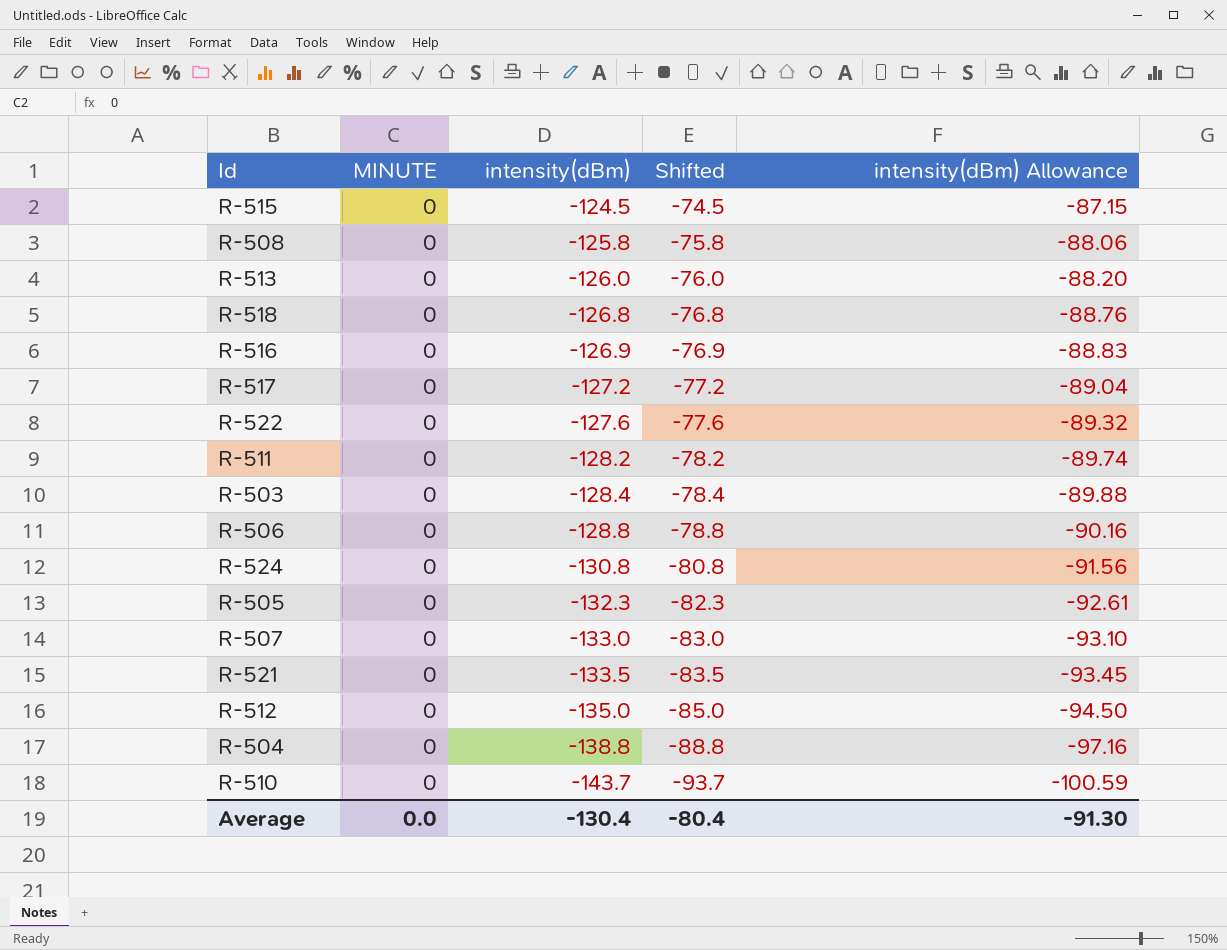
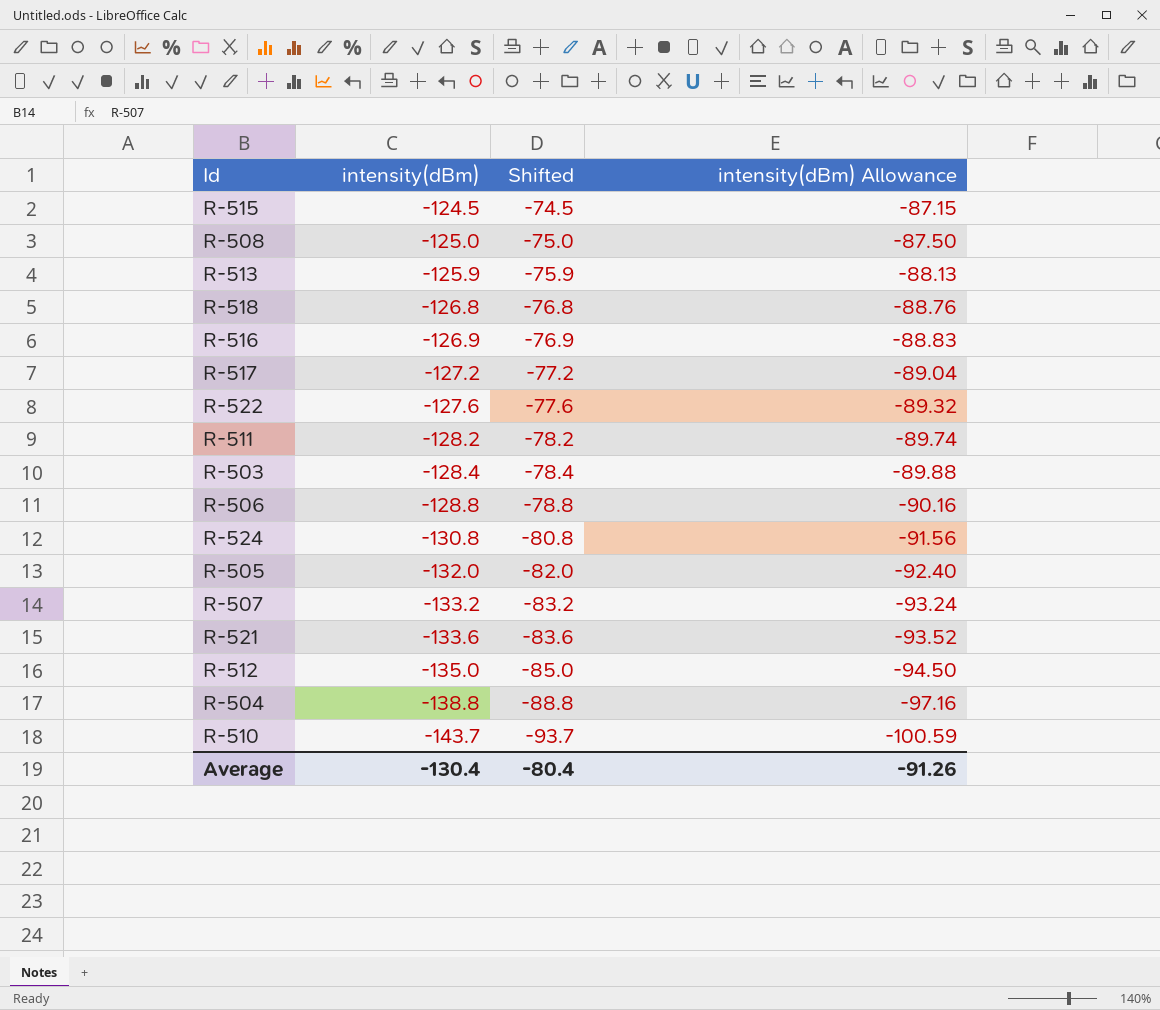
column MINUTE | position: 2 -> none
R-508 | intensity(dBm): -125.8 -> -125.0
R-508 | Shifted: -75.8 -> -75.0
R-508 | intensity(dBm) Allowance: -88.06 -> -87.50
R-513 | intensity(dBm): -126.0 -> -125.9
R-513 | Shifted: -76.0 -> -75.9
R-513 | intensity(dBm) Allowance: -88.20 -> -88.13
R-505 | intensity(dBm): -132.3 -> -132.0
R-505 | Shifted: -82.3 -> -82.0
R-505 | intensity(dBm) Allowance: -92.61 -> -92.40
R-507 | intensity(dBm): -133.0 -> -133.2
R-507 | Shifted: -83.0 -> -83.2
R-507 | intensity(dBm) Allowance: -93.10 -> -93.24
R-521 | intensity(dBm): -133.5 -> -133.6
R-521 | Shifted: -83.5 -> -83.6
R-521 | intensity(dBm) Allowance: -93.45 -> -93.52
Average | intensity(dBm) Allowance: -91.30 -> -91.26

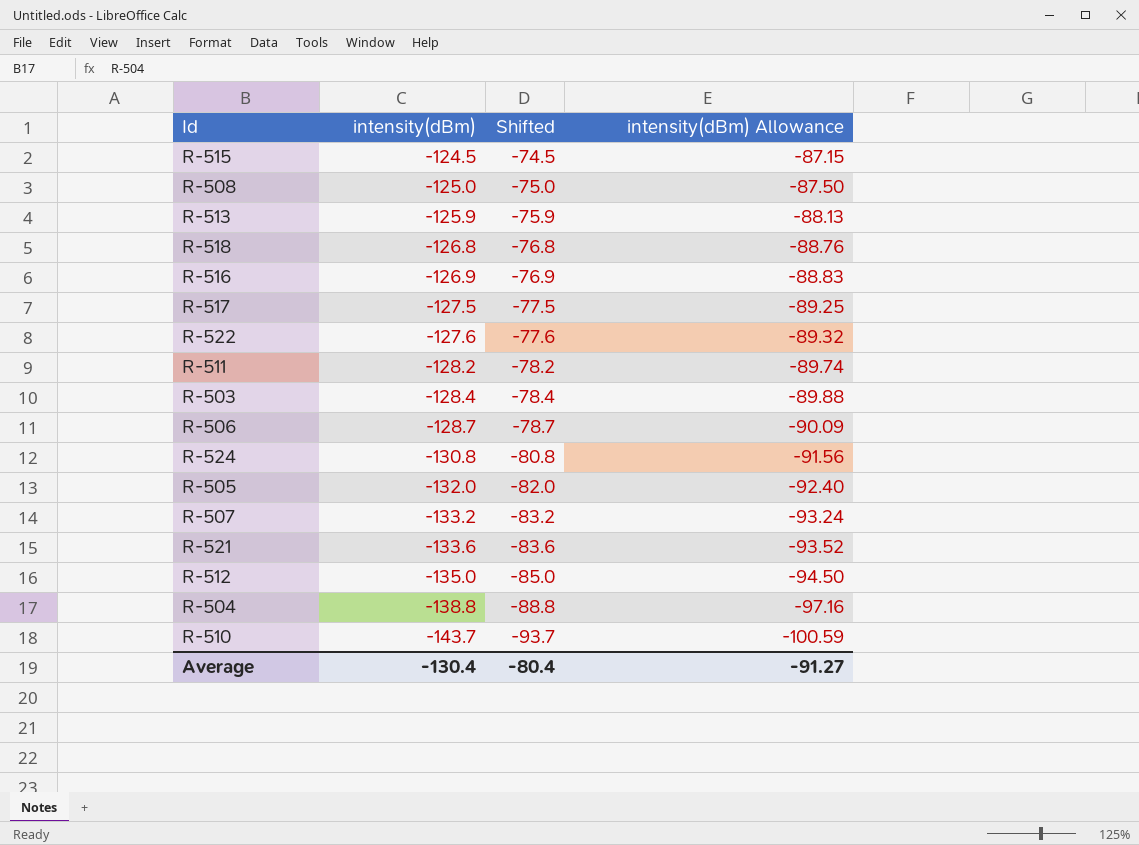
R-517 | intensity(dBm): -127.2 -> -127.5
R-517 | Shifted: -77.2 -> -77.5
R-517 | intensity(dBm) Allowance: -89.04 -> -89.25
R-506 | intensity(dBm): -128.8 -> -128.7
R-506 | Shifted: -78.8 -> -78.7
R-506 | intensity(dBm) Allowance: -90.16 -> -90.09
Average | intensity(dBm) Allowance: -91.26 -> -91.27

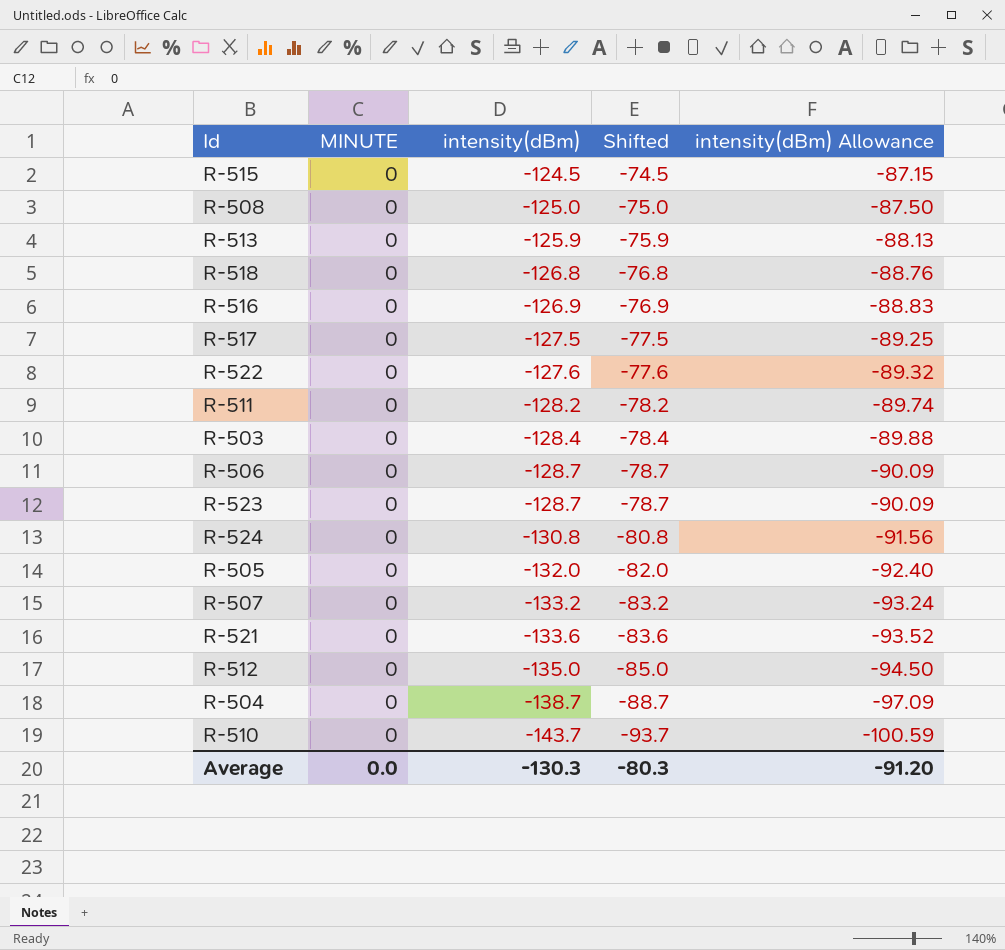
column MINUTE | position: none -> 2
row R-523: none -> 0 | -128.7 | -78.7 | -90.09
R-504 | intensity(dBm): -138.8 -> -138.7
R-504 | Shifted: -88.8 -> -88.7
R-504 | intensity(dBm) Allowance: -97.16 -> -97.09
Average | intensity(dBm): -130.4 -> -130.3
Average | Shifted: -80.4 -> -80.3
Average | intensity(dBm) Allowance: -91.27 -> -91.20

